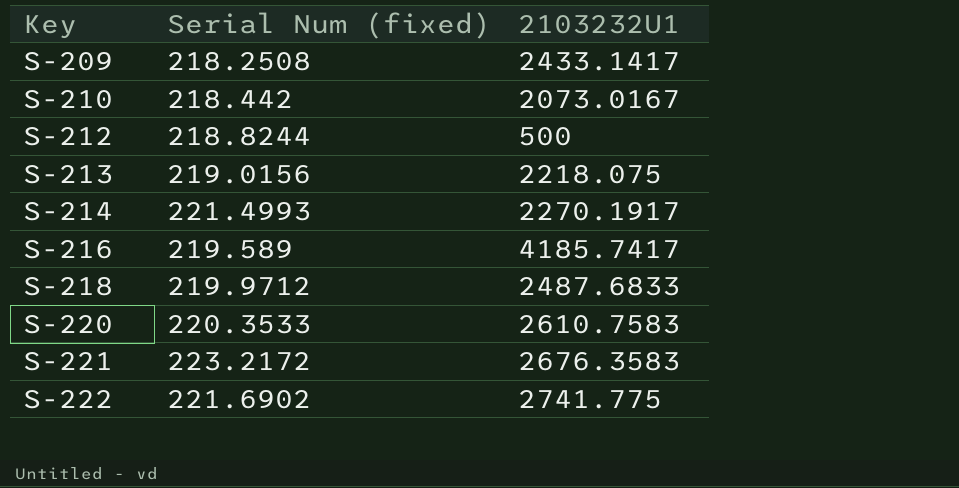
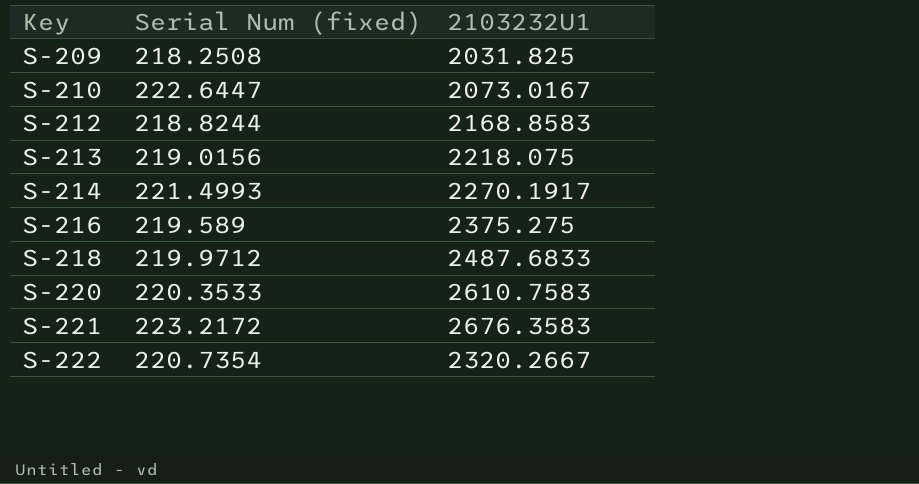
S-209 | 2103232U1: 2433.1417 -> 2031.825
S-210 | Serial Num (fixed): 218.442 -> 222.6447
S-212 | 2103232U1: 500 -> 2168.8583
S-216 | 2103232U1: 4185.7417 -> 2375.275
S-222 | Serial Num (fixed): 221.6902 -> 220.7354
S-222 | 2103232U1: 2741.775 -> 2320.2667

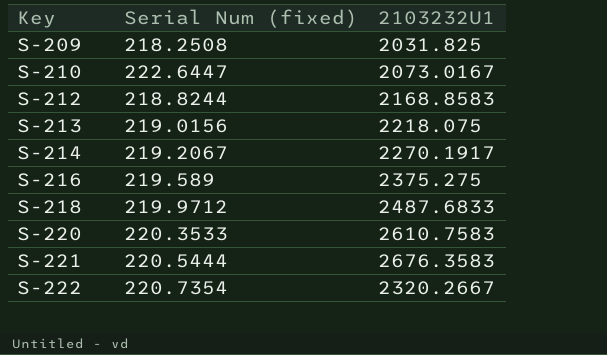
S-214 | Serial Num (fixed): 221.4993 -> 219.2067
S-221 | Serial Num (fixed): 223.2172 -> 220.5444

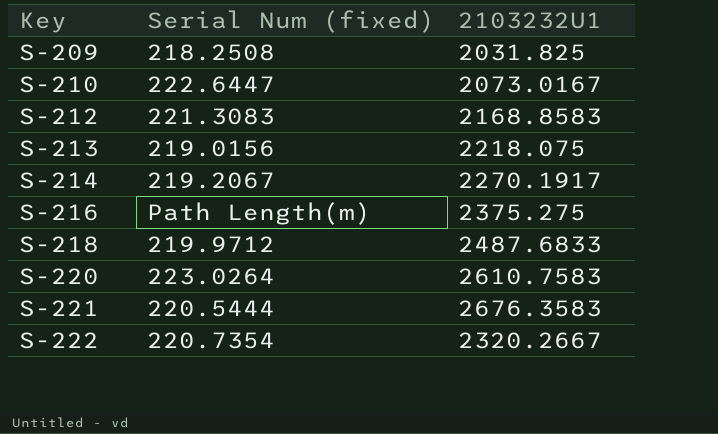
S-212 | Serial Num (fixed): 218.8244 -> 221.3083
S-216 | Serial Num (fixed): 219.589 -> Path Length(m)
S-220 | Serial Num (fixed): 220.3533 -> 223.0264

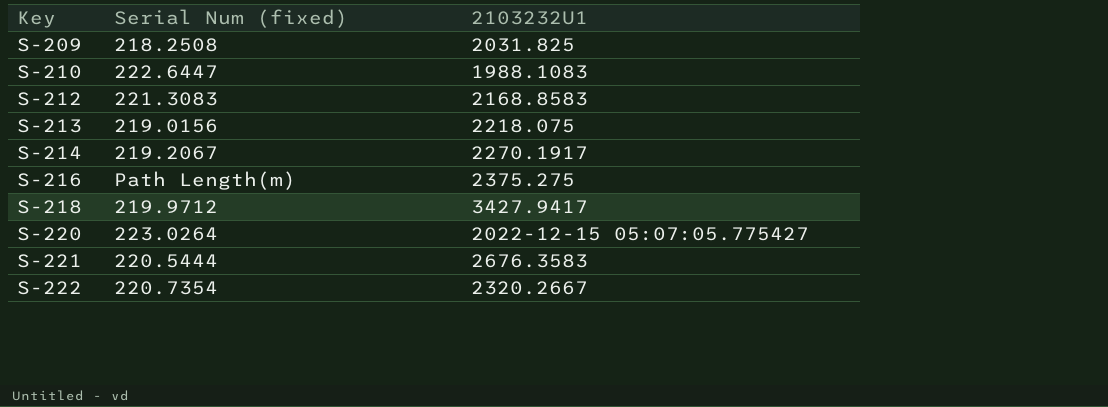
S-210 | 2103232U1: 2073.0167 -> 1988.1083
S-218 | 2103232U1: 2487.6833 -> 3427.9417
S-220 | 2103232U1: 2610.7583 -> 2022-12-15 05:07:05.775427

